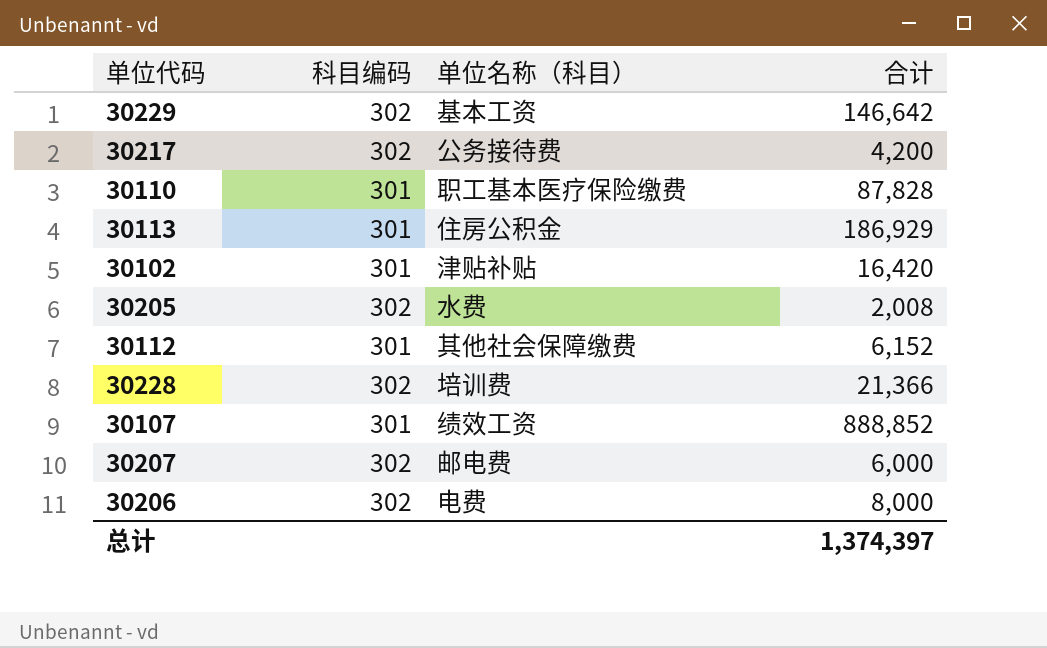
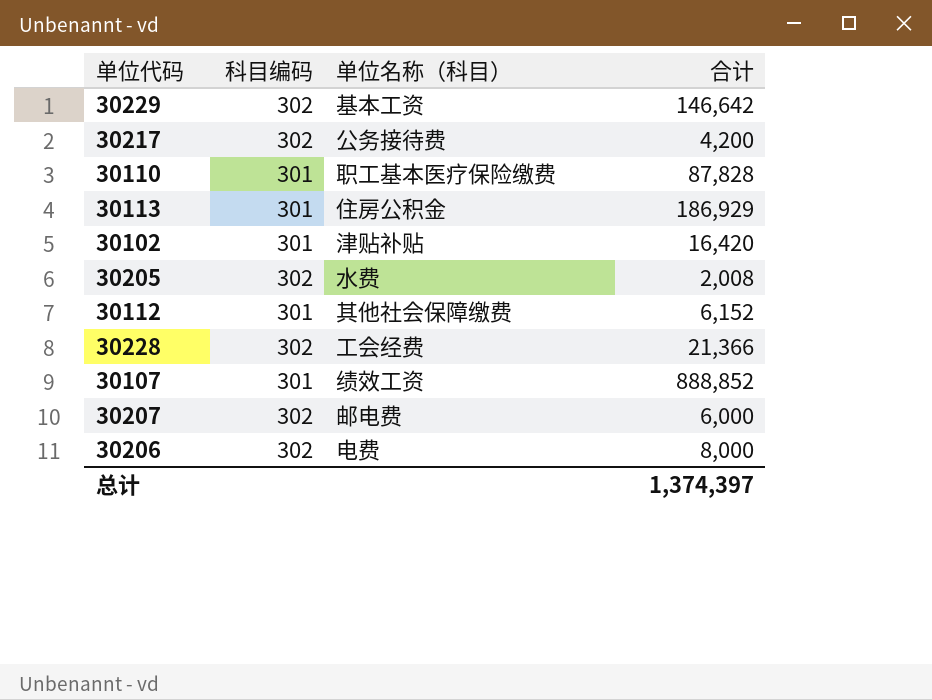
30228 | 单位名称（科目）: 培训费 -> 工会经费

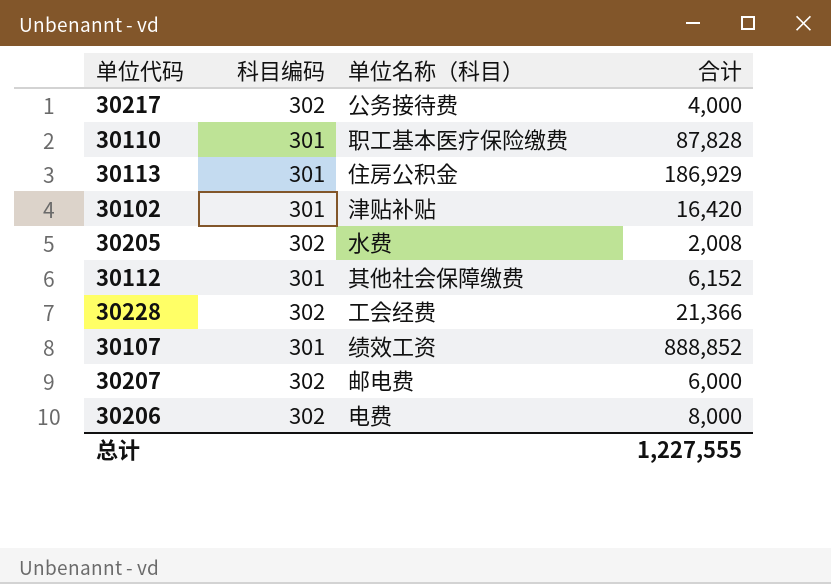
row 30229: 302 | 基本工资 | 146,642 -> none
30217 | 合计: 4,200 -> 4,000
总计 | 合计: 1,374,397 -> 1,227,555

